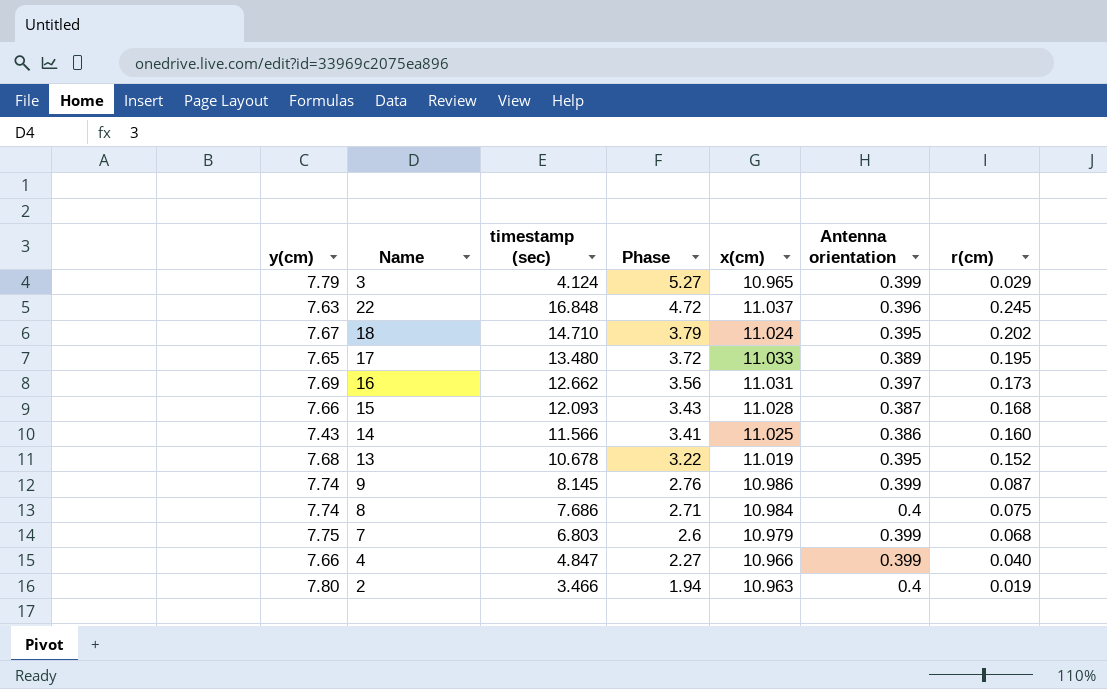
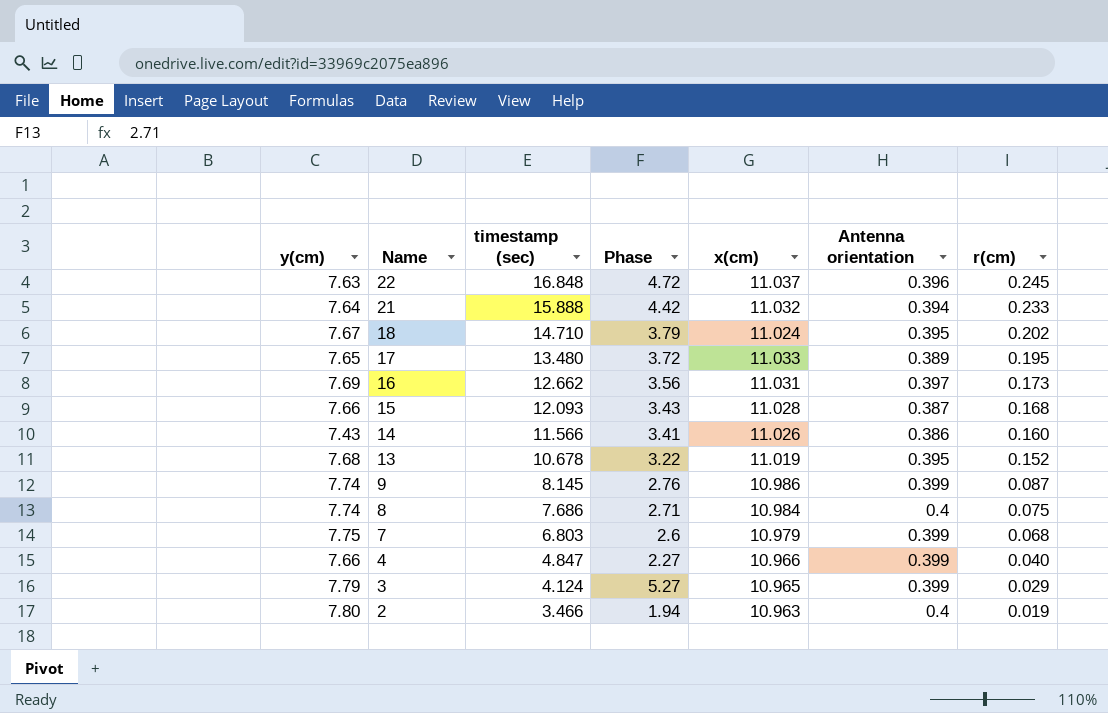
row order: Phase descending -> Name descending
row 21: none -> 7.64 | 15.888 | 4.42 | 11.032 | 0.394 | 0.233
14 | x(cm): 11.025 -> 11.026

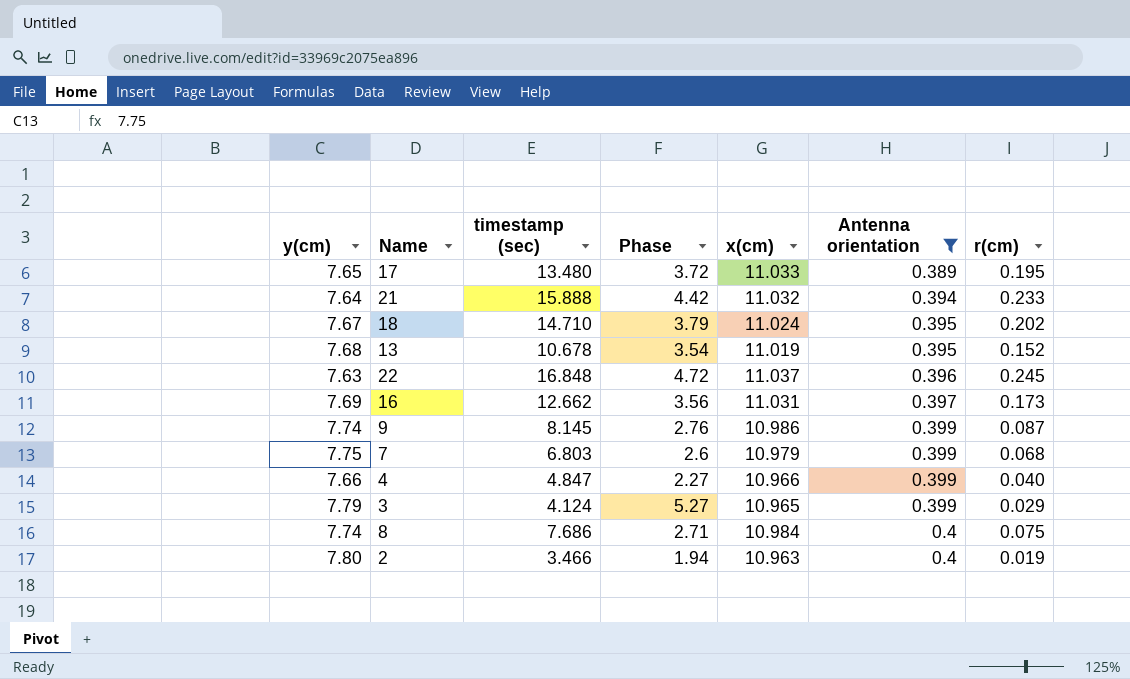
filter: none -> Antenna orientation >= 0.389
row order: Name descending -> Antenna orientation ascending
13 | Phase: 3.22 -> 3.54

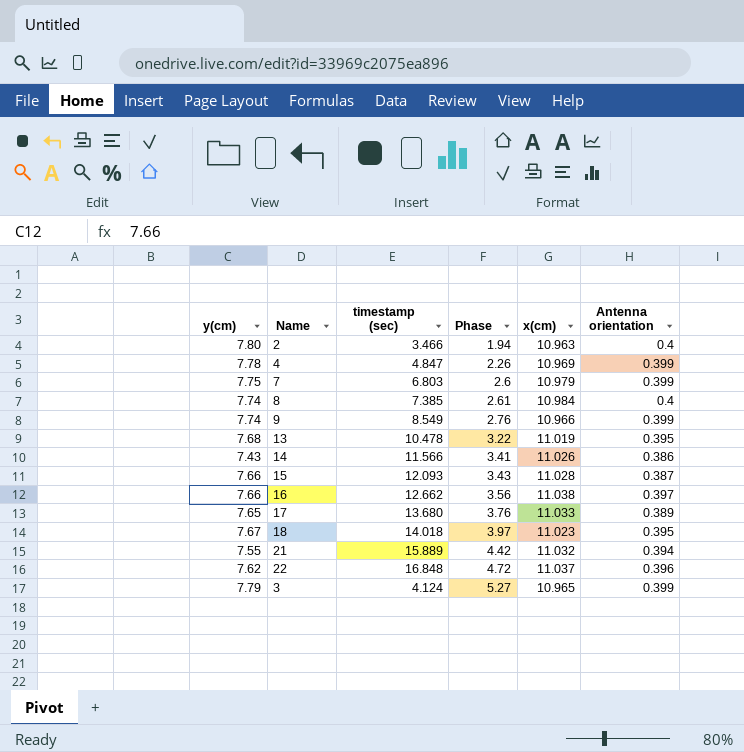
filter: Antenna orientation >= 0.389 -> none
row order: Antenna orientation ascending -> Phase ascending
column r(cm) | position: 7 -> none
4 | y(cm): 7.66 -> 7.78
4 | Phase: 2.27 -> 2.26
4 | x(cm): 10.966 -> 10.969
8 | timestamp (sec): 7.686 -> 7.385
8 | Phase: 2.71 -> 2.61
9 | timestamp (sec): 8.145 -> 8.549
9 | x(cm): 10.986 -> 10.966
13 | timestamp (sec): 10.678 -> 10.478
13 | Phase: 3.54 -> 3.22
16 | y(cm): 7.69 -> 7.66
16 | x(cm): 11.031 -> 11.038
17 | timestamp (sec): 13.480 -> 13.680
17 | Phase: 3.72 -> 3.76
18 | timestamp (sec): 14.710 -> 14.018
18 | Phase: 3.79 -> 3.97
18 | x(cm): 11.024 -> 11.023
21 | y(cm): 7.64 -> 7.55
21 | timestamp (sec): 15.888 -> 15.889
22 | y(cm): 7.63 -> 7.62

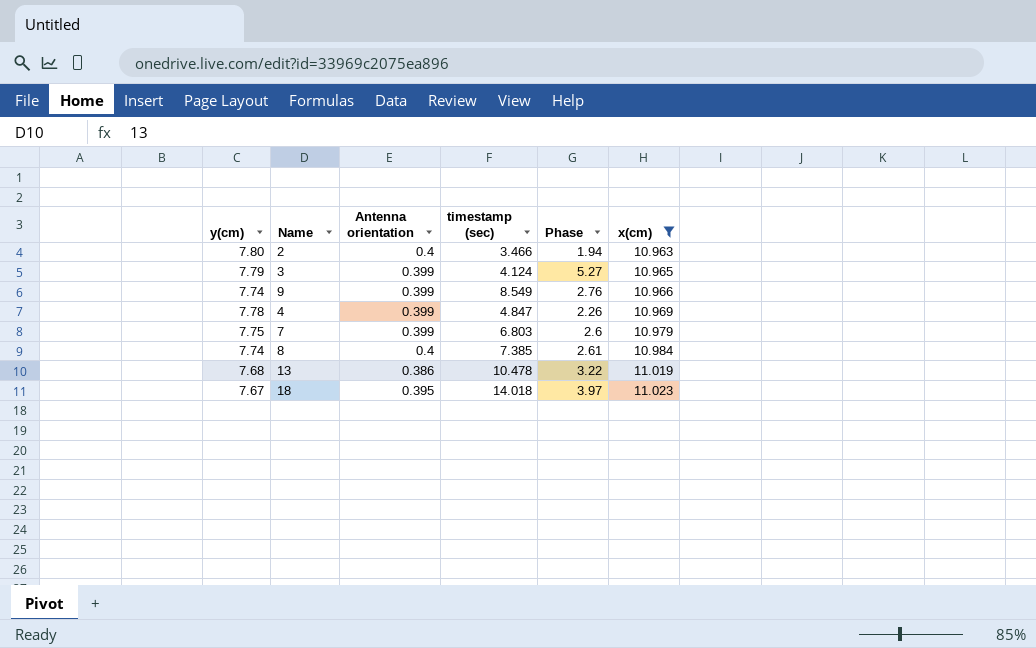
filter: none -> x(cm) <= 11.023
row order: Phase ascending -> x(cm) ascending
column Antenna orientation | position: 6 -> 3
13 | Antenna orientation: 0.395 -> 0.386

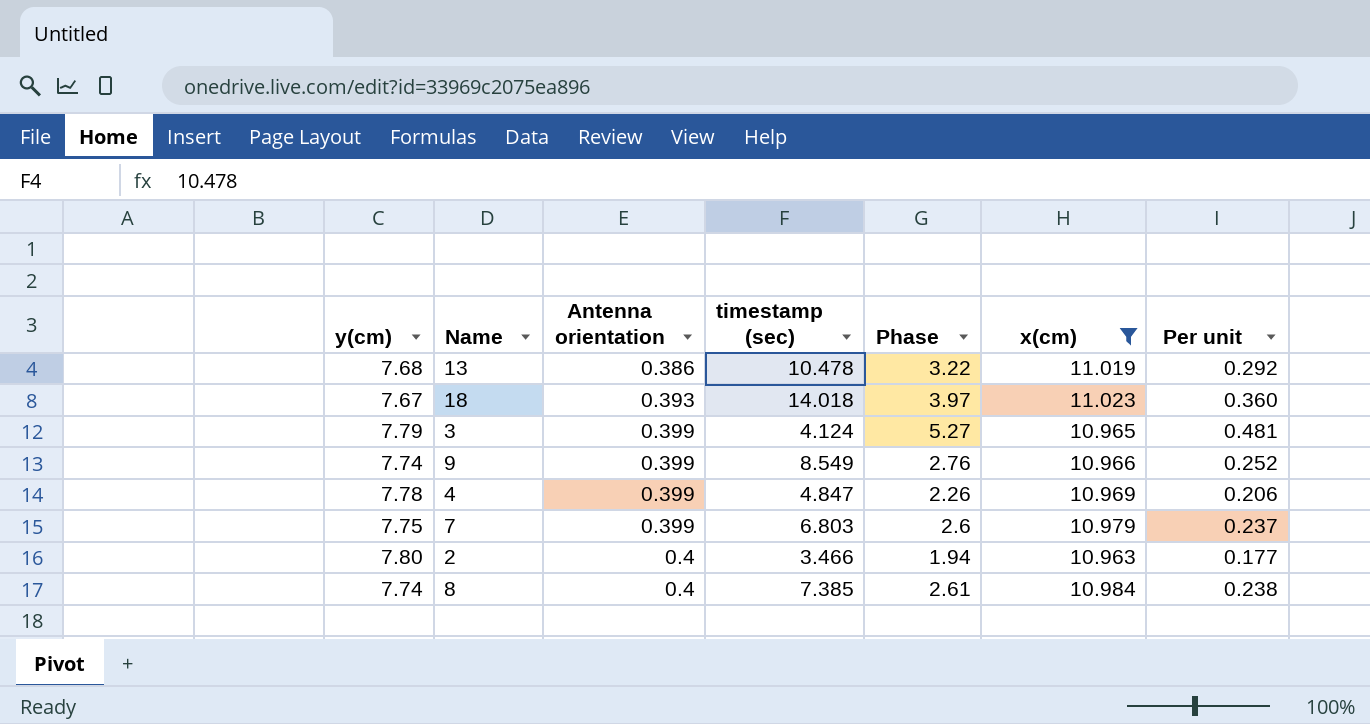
row order: x(cm) ascending -> Antenna orientation ascending
column Per unit | formula: none -> [Phase] / [x(cm)]
18 | Antenna orientation: 0.395 -> 0.393

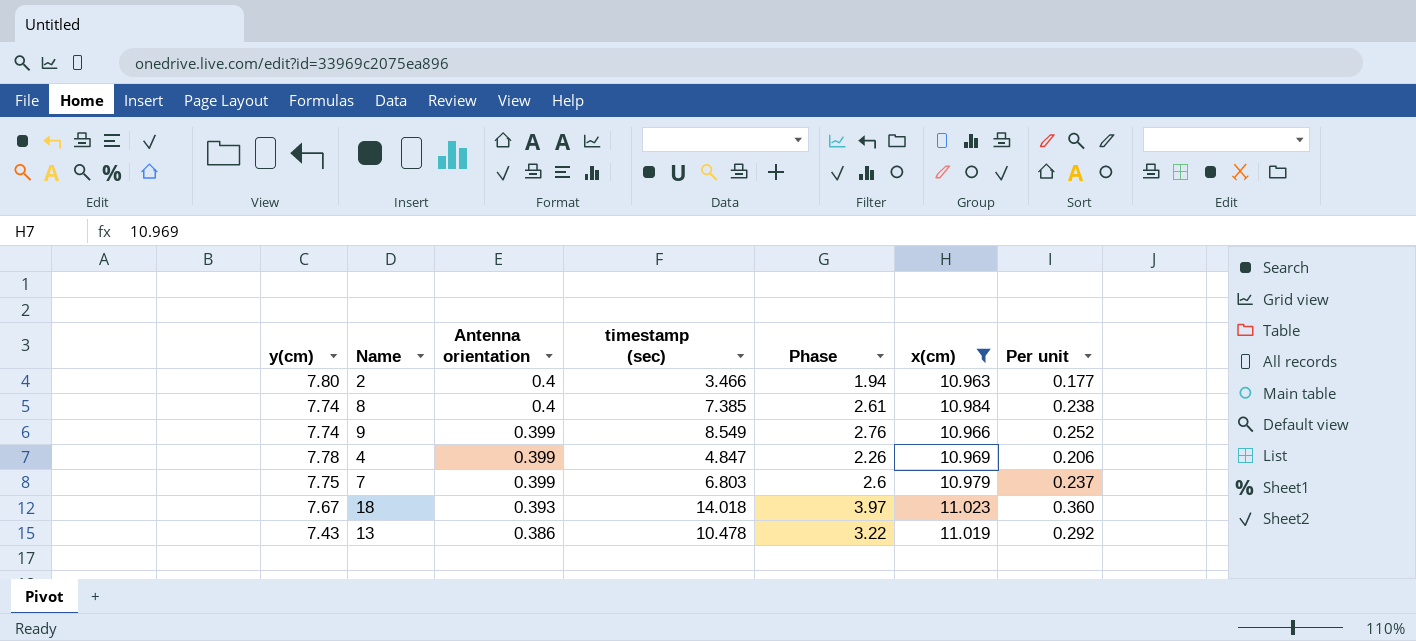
row order: Antenna orientation ascending -> Antenna orientation descending
row 3: 7.79 | 0.399 | 4.124 | 5.27 | 10.965 | 0.481 -> none
13 | y(cm): 7.68 -> 7.43

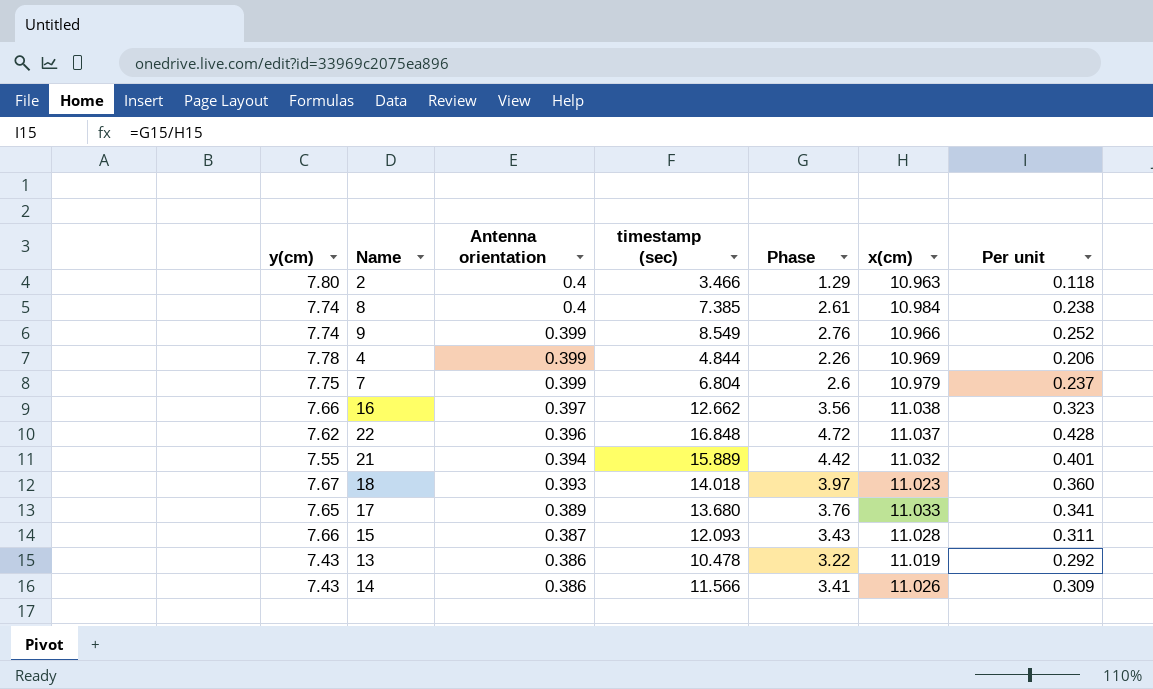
filter: x(cm) <= 11.023 -> none
2 | Phase: 1.94 -> 1.29
2 | Per unit: 0.177 -> 0.118
4 | timestamp (sec): 4.847 -> 4.844
7 | timestamp (sec): 6.803 -> 6.804

